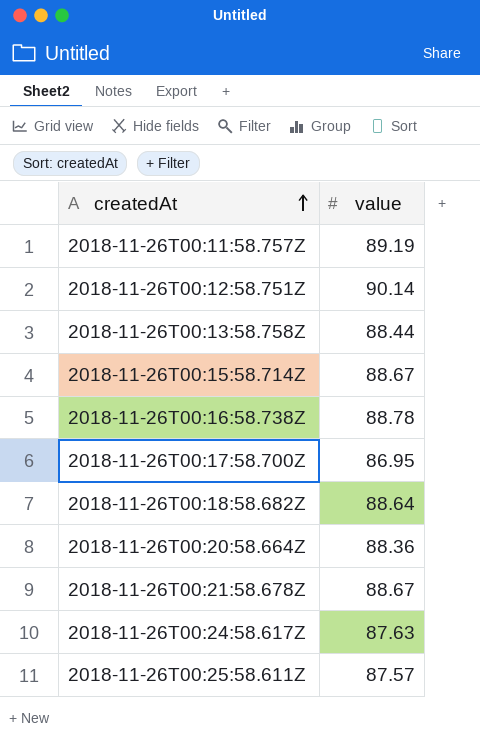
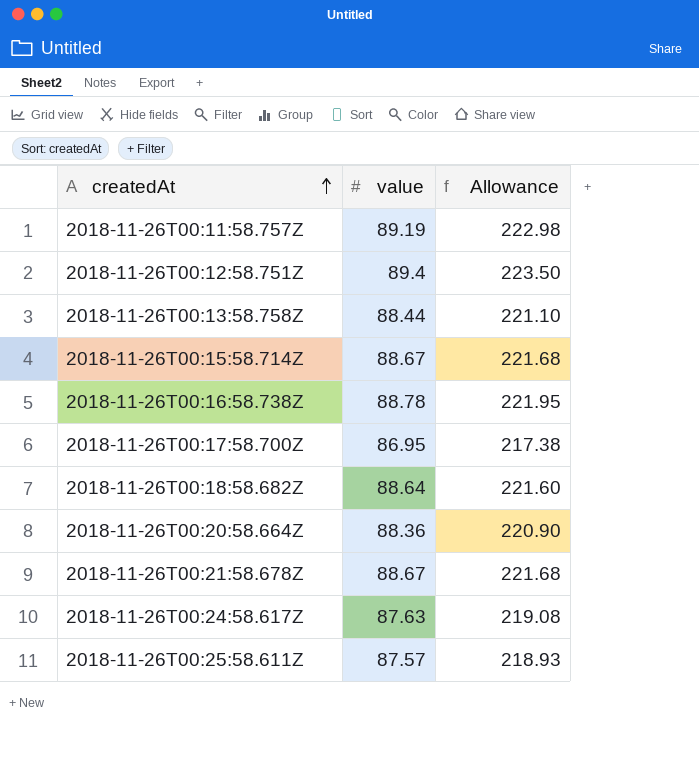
column Allowance | formula: none -> [value] * 2.5
2018-11-26T00:12:58.751Z | value: 90.14 -> 89.4

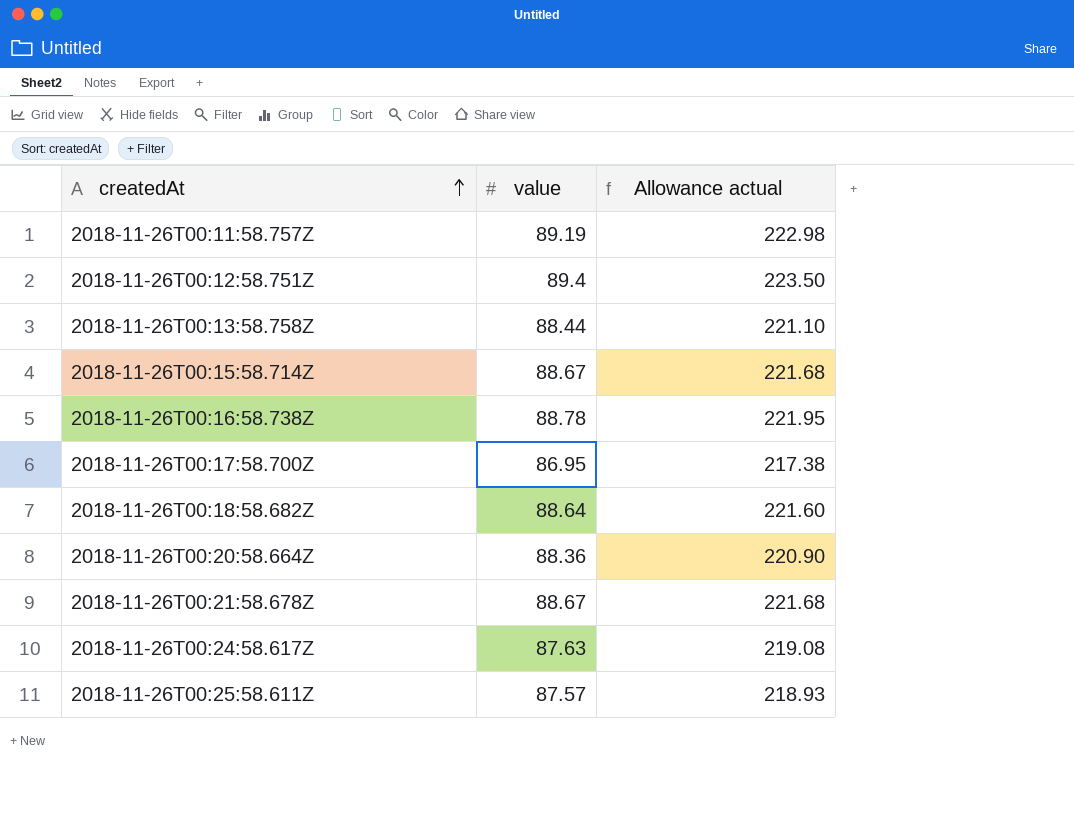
column name: Allowance -> Allowance actual

